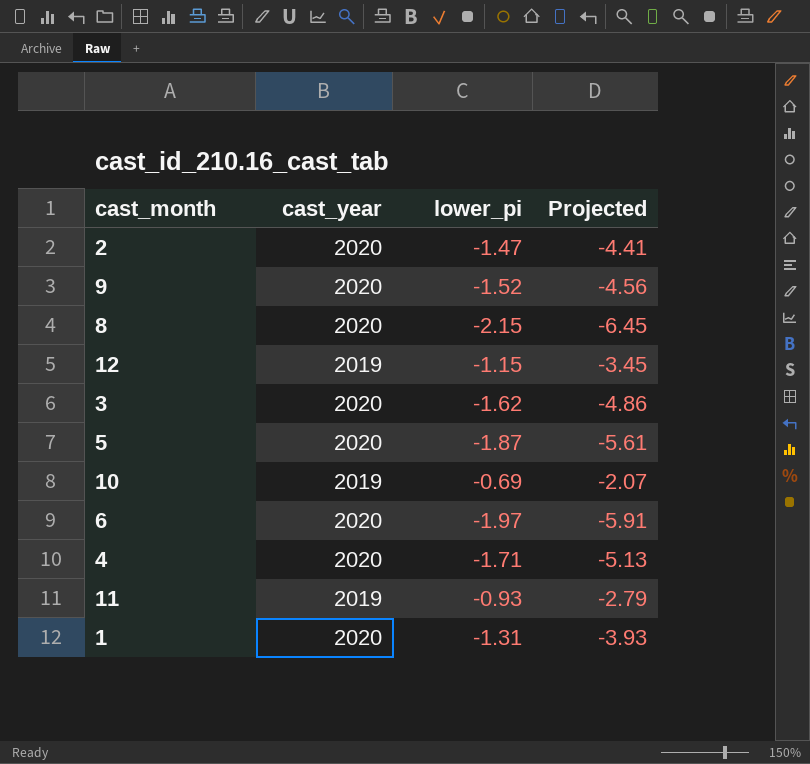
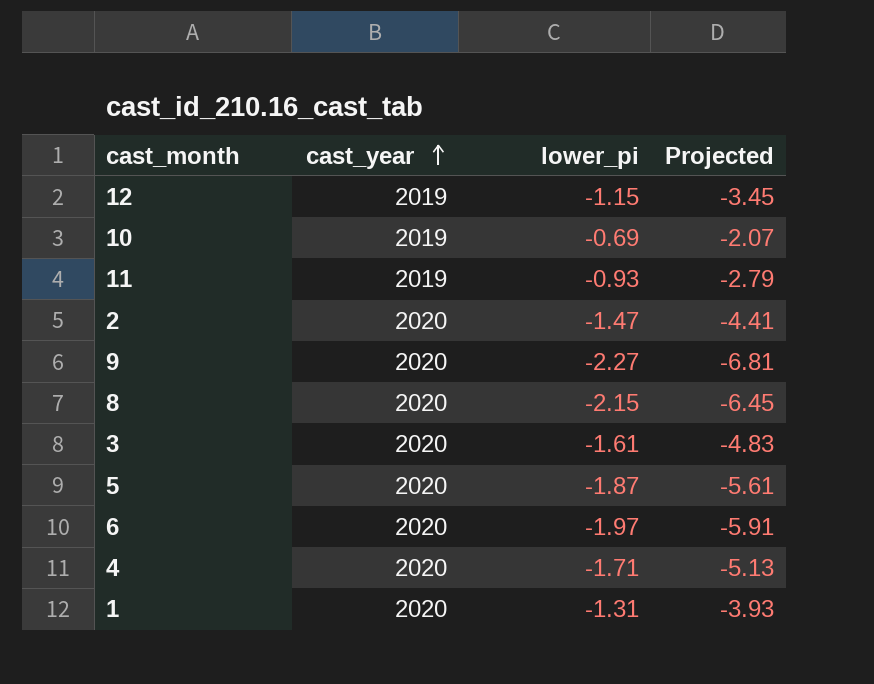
row order: none -> cast_year ascending
9 | lower_pi: -1.52 -> -2.27
9 | Projected: -4.56 -> -6.81
3 | lower_pi: -1.62 -> -1.61
3 | Projected: -4.86 -> -4.83

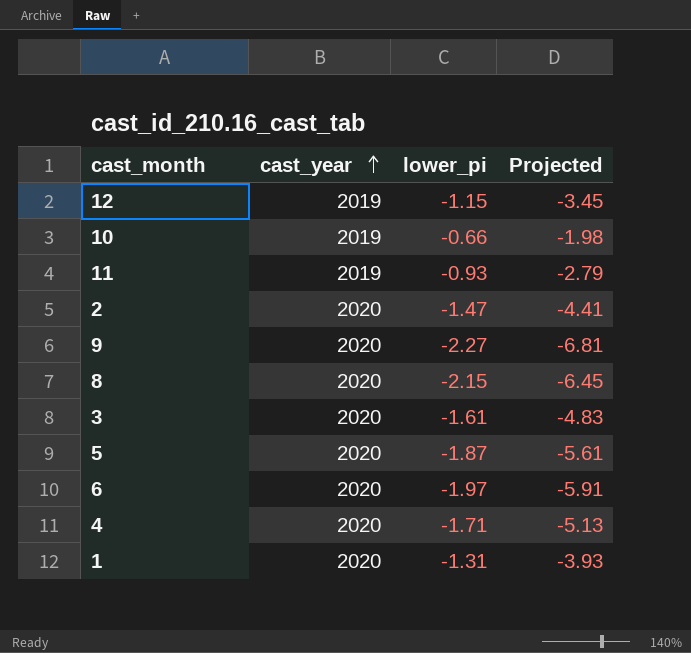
10 | lower_pi: -0.69 -> -0.66
10 | Projected: -2.07 -> -1.98

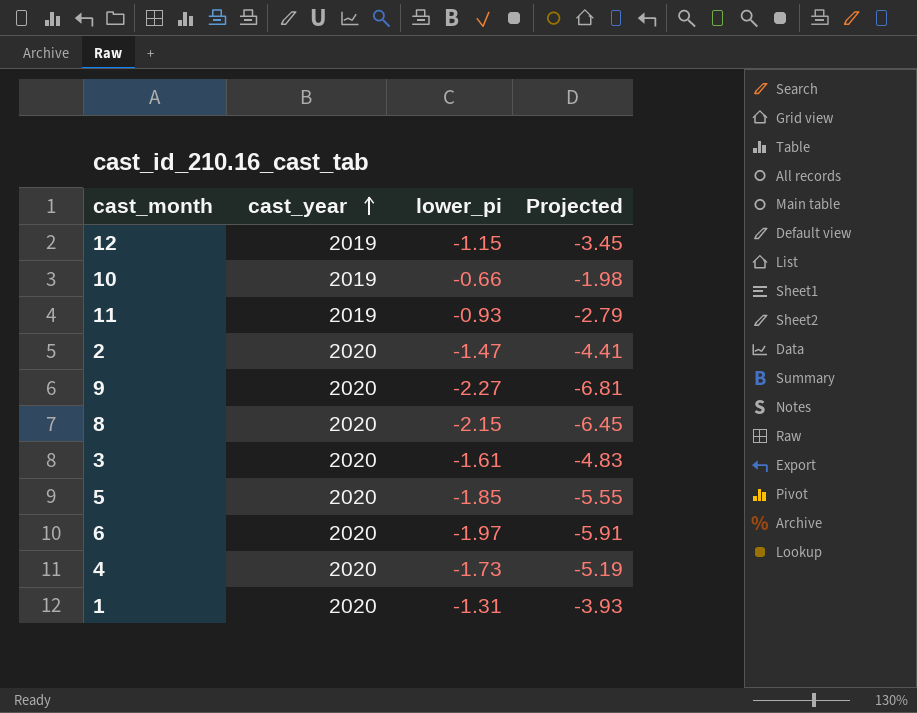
5 | lower_pi: -1.87 -> -1.85
5 | Projected: -5.61 -> -5.55
4 | lower_pi: -1.71 -> -1.73
4 | Projected: -5.13 -> -5.19

